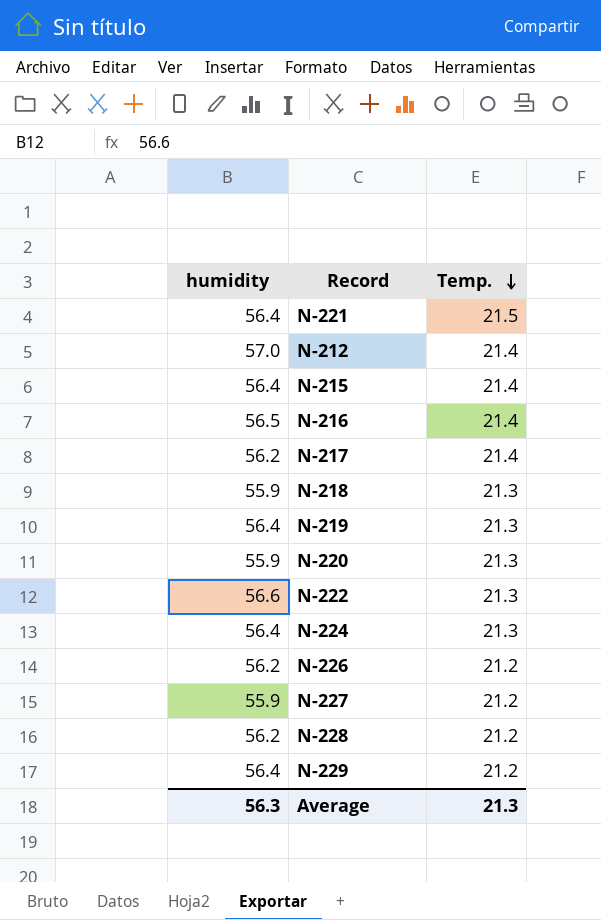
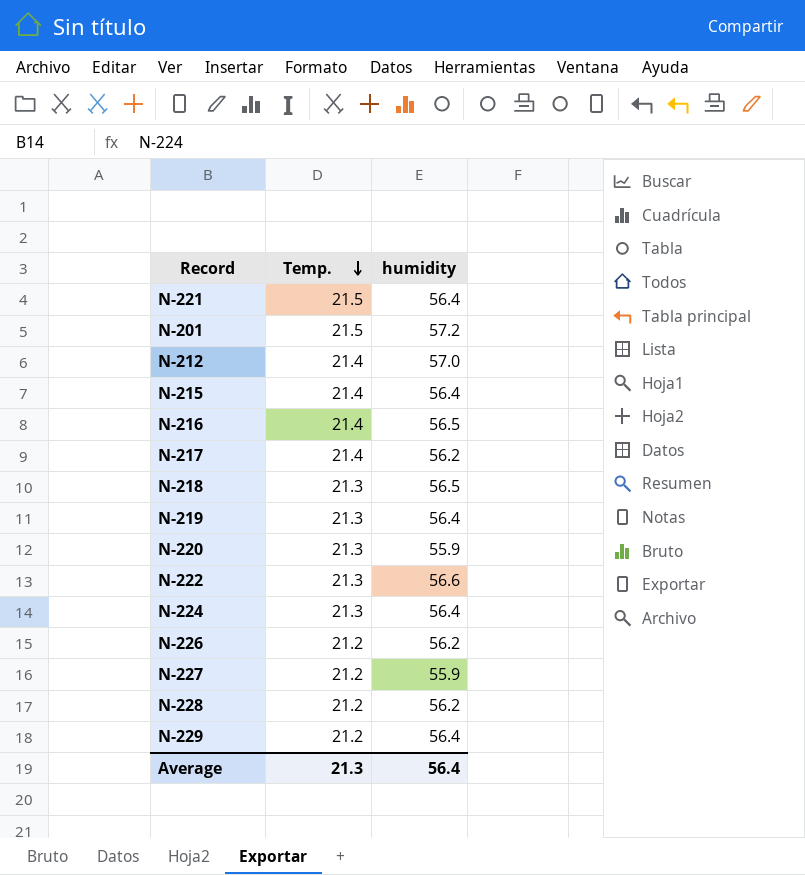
column humidity | position: 1 -> 3
row N-201: none -> 21.5 | 57.2
N-218 | humidity: 55.9 -> 56.5
Average | humidity: 56.3 -> 56.4

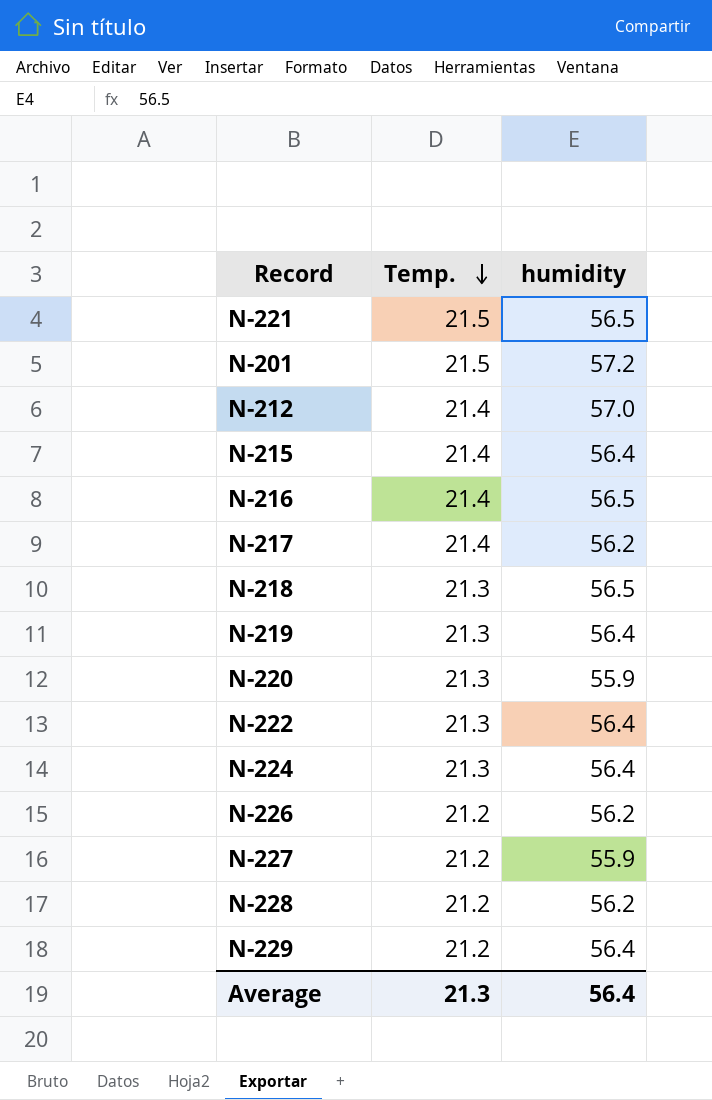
N-221 | humidity: 56.4 -> 56.5
N-222 | humidity: 56.6 -> 56.4

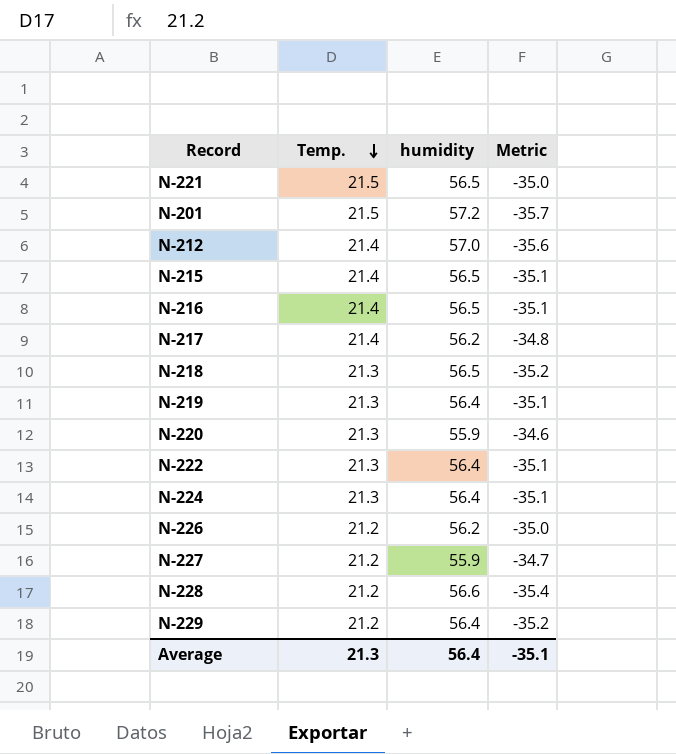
column Metric | formula: none -> [Temp.] - [humidity]
N-215 | humidity: 56.4 -> 56.5
N-228 | humidity: 56.2 -> 56.6

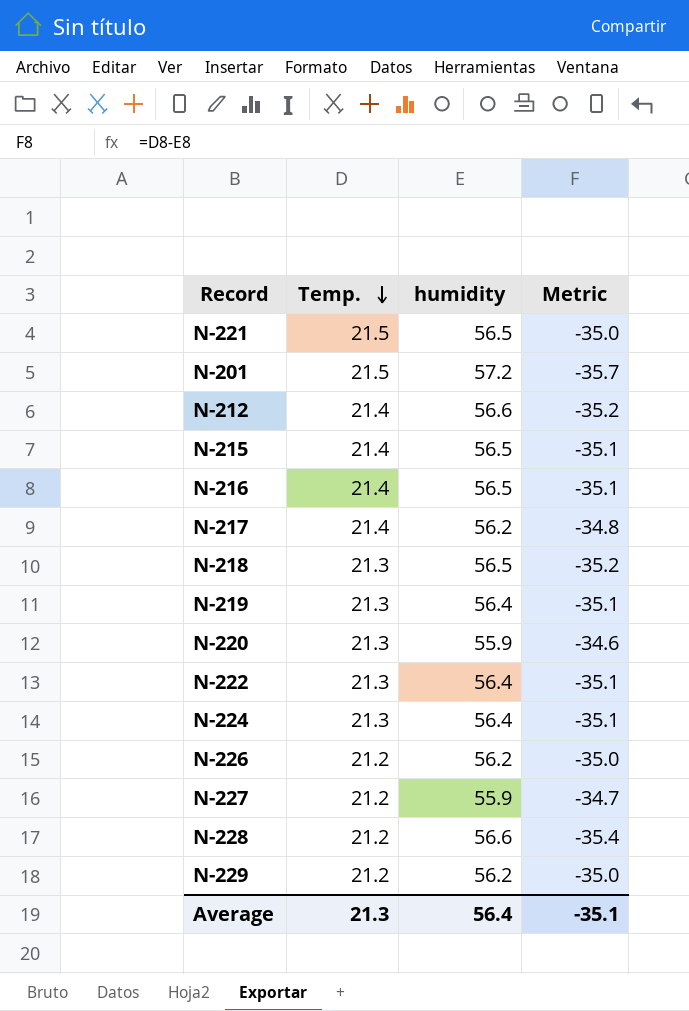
N-212 | humidity: 57.0 -> 56.6
N-212 | Metric: -35.6 -> -35.2
N-229 | humidity: 56.4 -> 56.2
N-229 | Metric: -35.2 -> -35.0

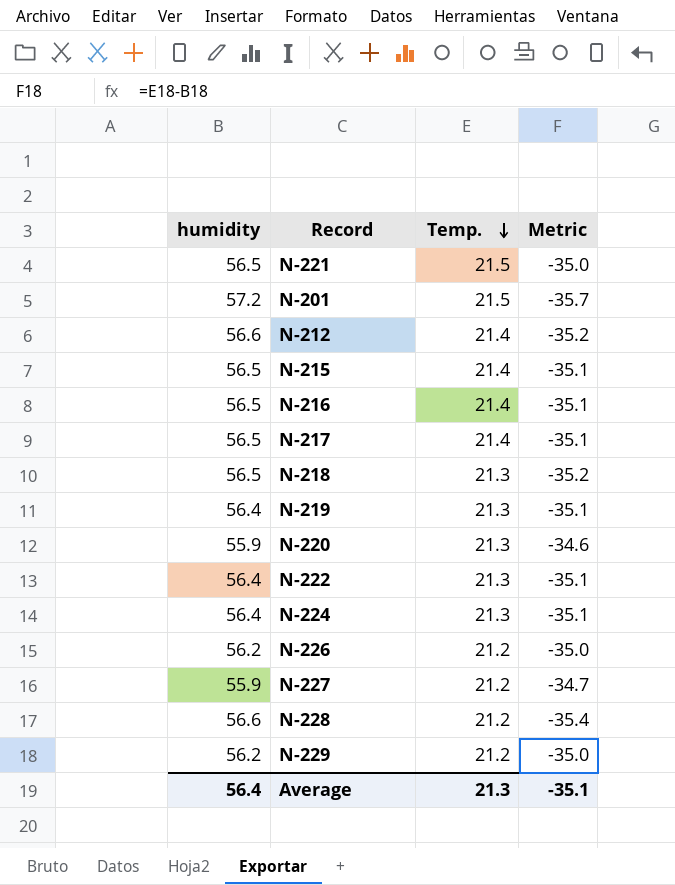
column humidity | position: 3 -> 1
N-217 | humidity: 56.2 -> 56.5
N-217 | Metric: -34.8 -> -35.1

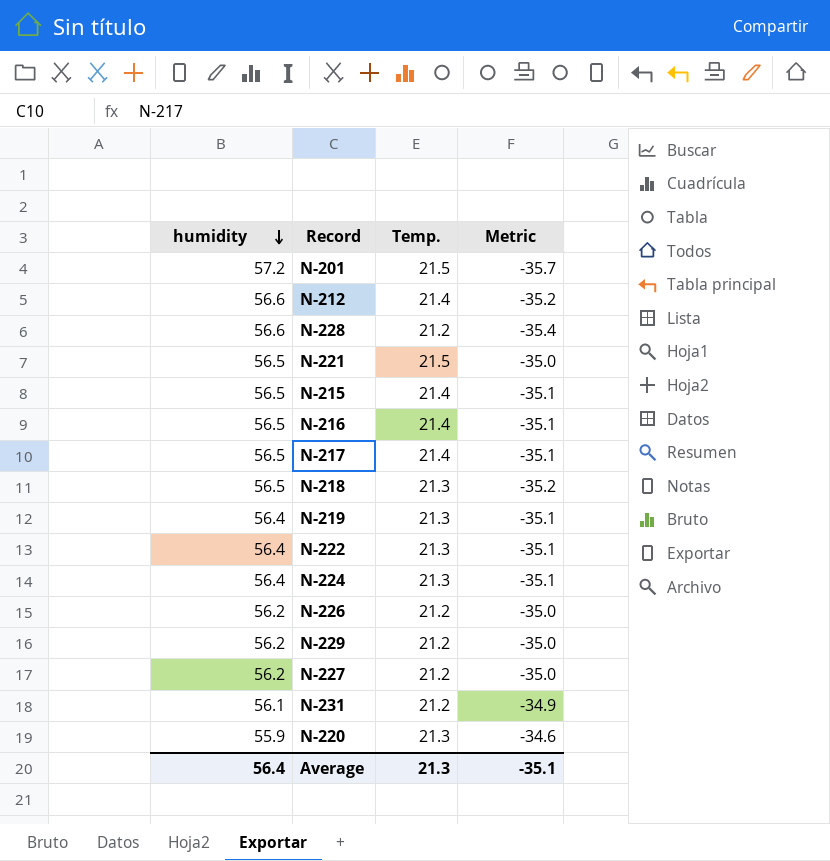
row order: Temp. descending -> humidity descending
N-227 | humidity: 55.9 -> 56.2
N-227 | Metric: -34.7 -> -35.0
row N-231: none -> 56.1 | 21.2 | -34.9

